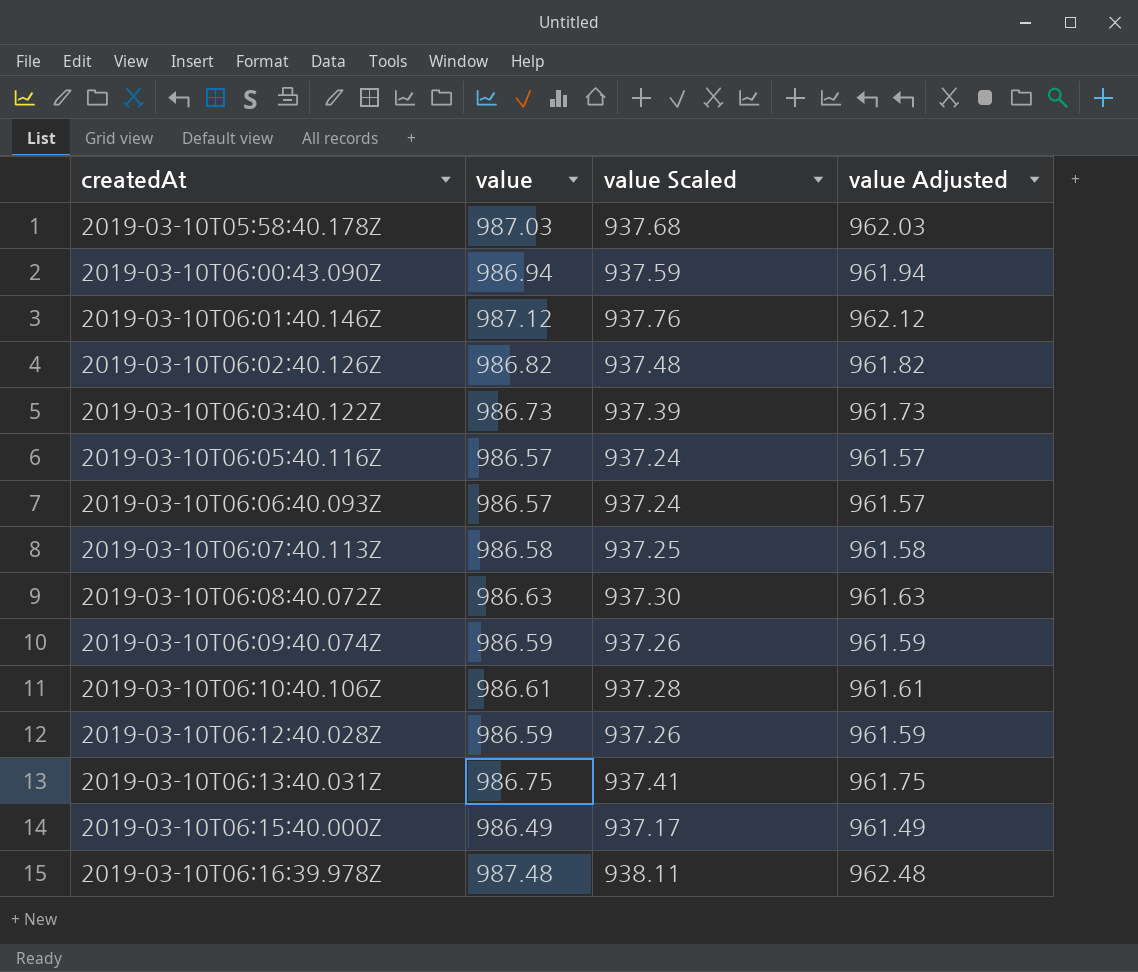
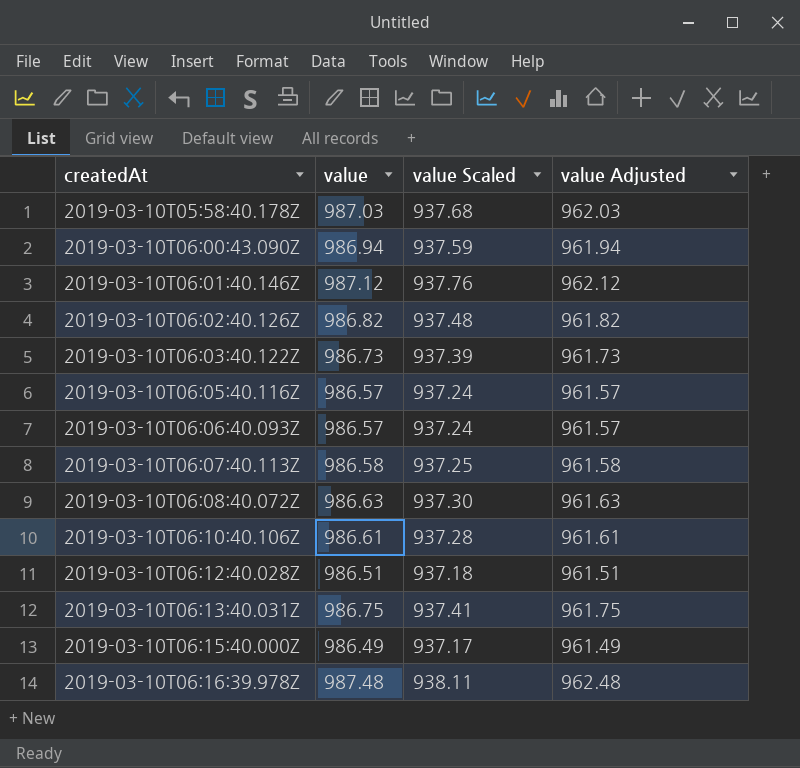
row 2019-03-10T06:09:40.074Z: 986.59 | 937.26 | 961.59 -> none
2019-03-10T06:12:40.028Z | value: 986.59 -> 986.51
2019-03-10T06:12:40.028Z | value Scaled: 937.26 -> 937.18
2019-03-10T06:12:40.028Z | value Adjusted: 961.59 -> 961.51

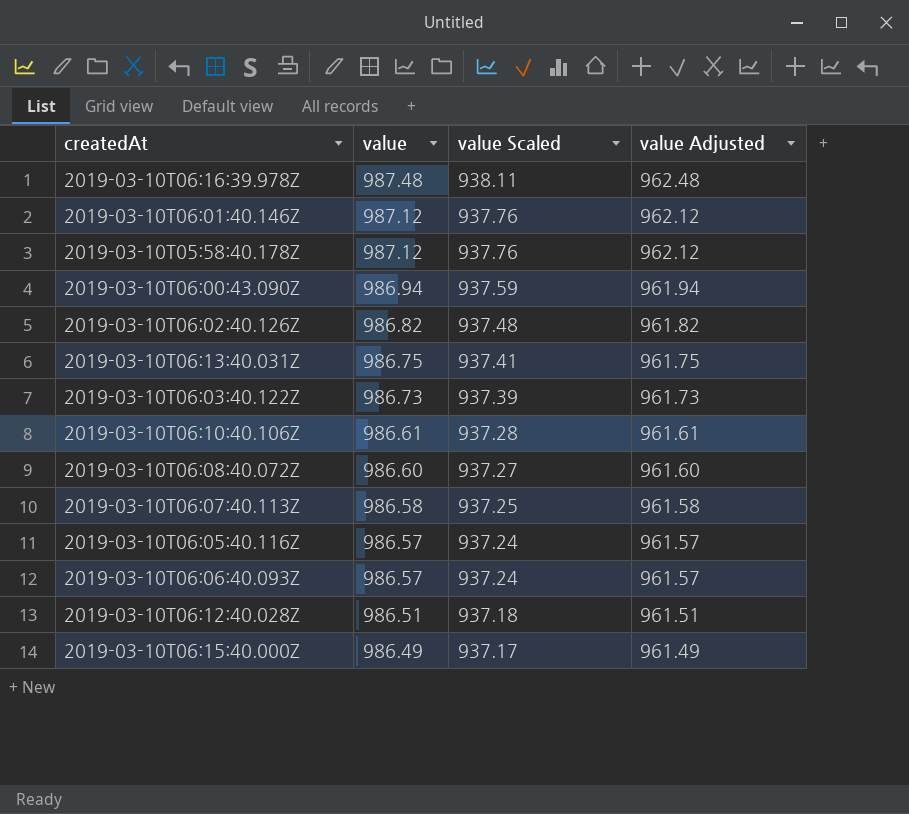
row order: createdAt ascending -> value descending
2019-03-10T05:58:40.178Z | value: 987.03 -> 987.12
2019-03-10T05:58:40.178Z | value Scaled: 937.68 -> 937.76
2019-03-10T05:58:40.178Z | value Adjusted: 962.03 -> 962.12
2019-03-10T06:08:40.072Z | value: 986.63 -> 986.60
2019-03-10T06:08:40.072Z | value Scaled: 937.30 -> 937.27
2019-03-10T06:08:40.072Z | value Adjusted: 961.63 -> 961.60

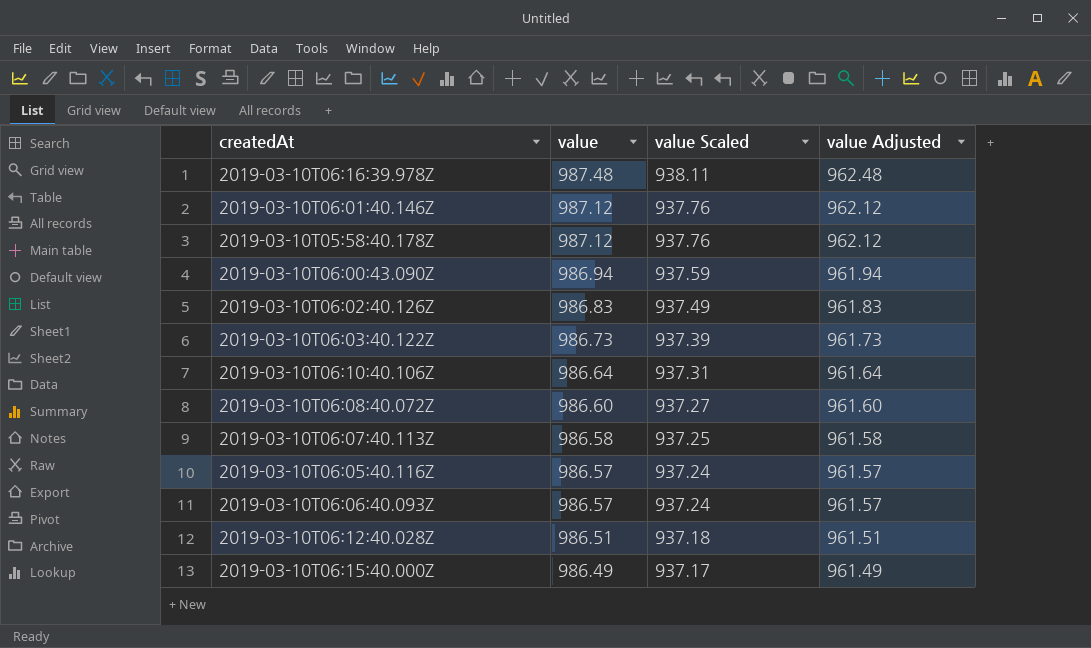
row 2019-03-10T06:13:40.031Z: 986.75 | 937.41 | 961.75 -> none
2019-03-10T06:02:40.126Z | value: 986.82 -> 986.83
2019-03-10T06:02:40.126Z | value Scaled: 937.48 -> 937.49
2019-03-10T06:02:40.126Z | value Adjusted: 961.82 -> 961.83
2019-03-10T06:10:40.106Z | value: 986.61 -> 986.64
2019-03-10T06:10:40.106Z | value Scaled: 937.28 -> 937.31
2019-03-10T06:10:40.106Z | value Adjusted: 961.61 -> 961.64

